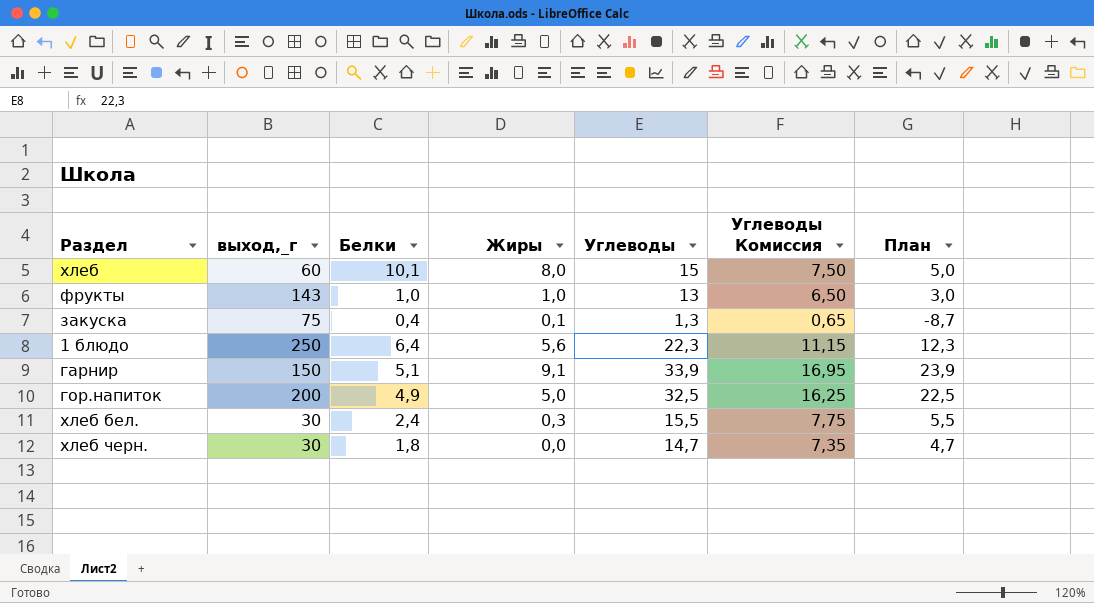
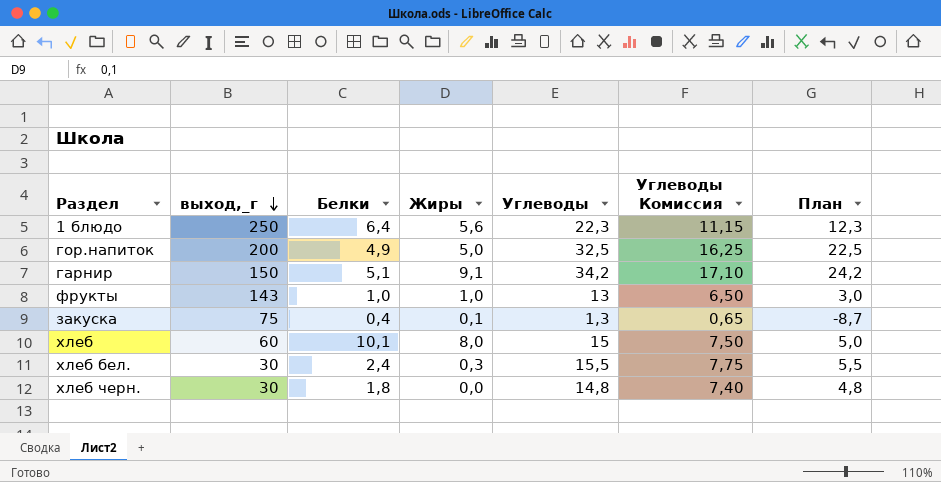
row order: none -> выход,_г descending
гарнир | Углеводы: 33,9 -> 34,2
гарнир | Углеводы Комиссия: 16,95 -> 17,10
гарнир | План: 23,9 -> 24,2
хлеб черн. | Углеводы: 14,7 -> 14,8
хлеб черн. | Углеводы Комиссия: 7,35 -> 7,40
хлеб черн. | План: 4,7 -> 4,8

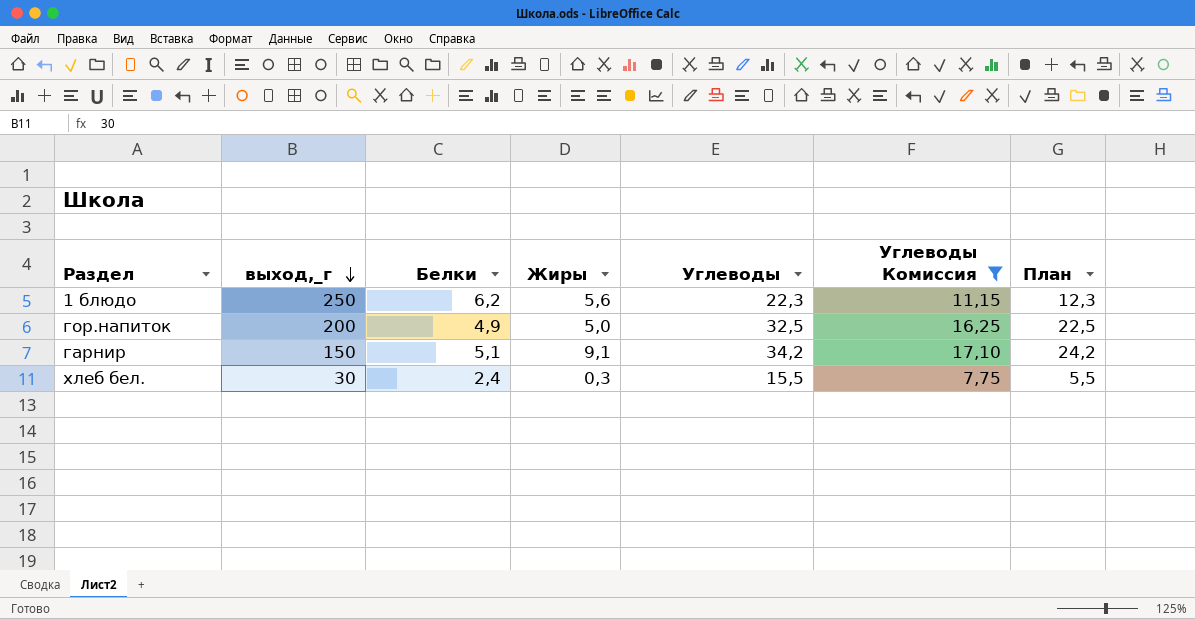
filter: none -> Углеводы Комиссия >= 7,75
1 блюдо | Белки: 6,4 -> 6,2

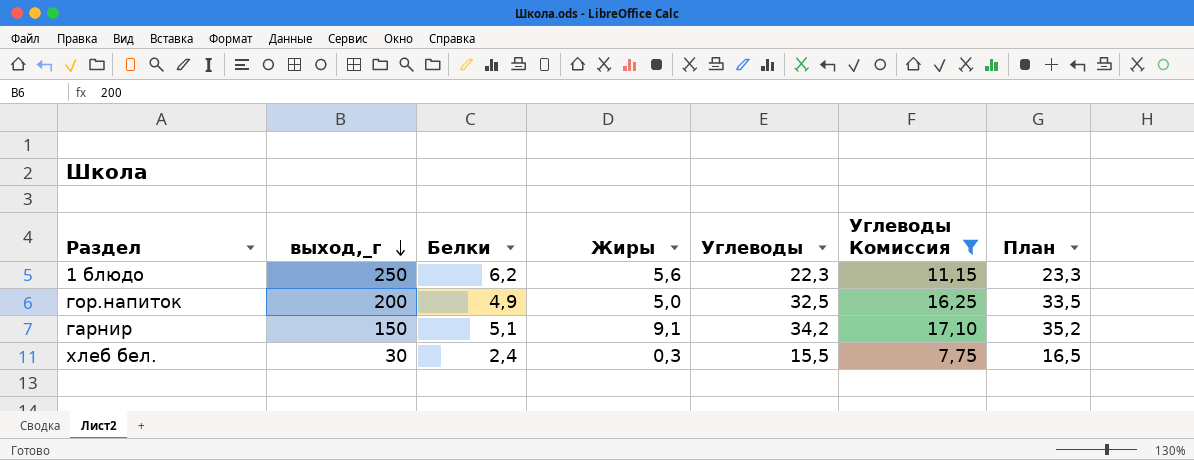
column План | formula: [Углеводы] - 10 -> [Углеводы] + 1

